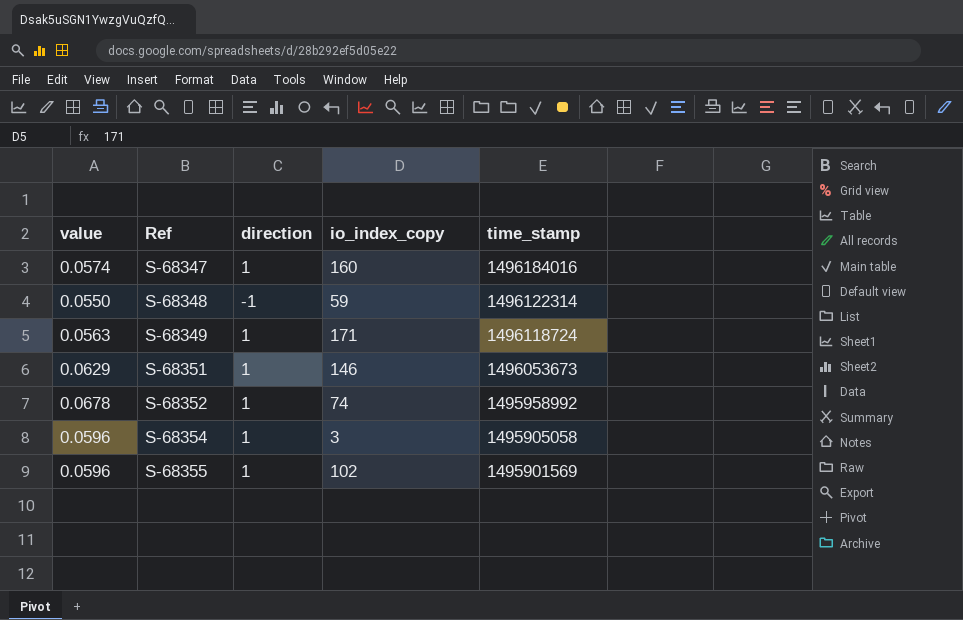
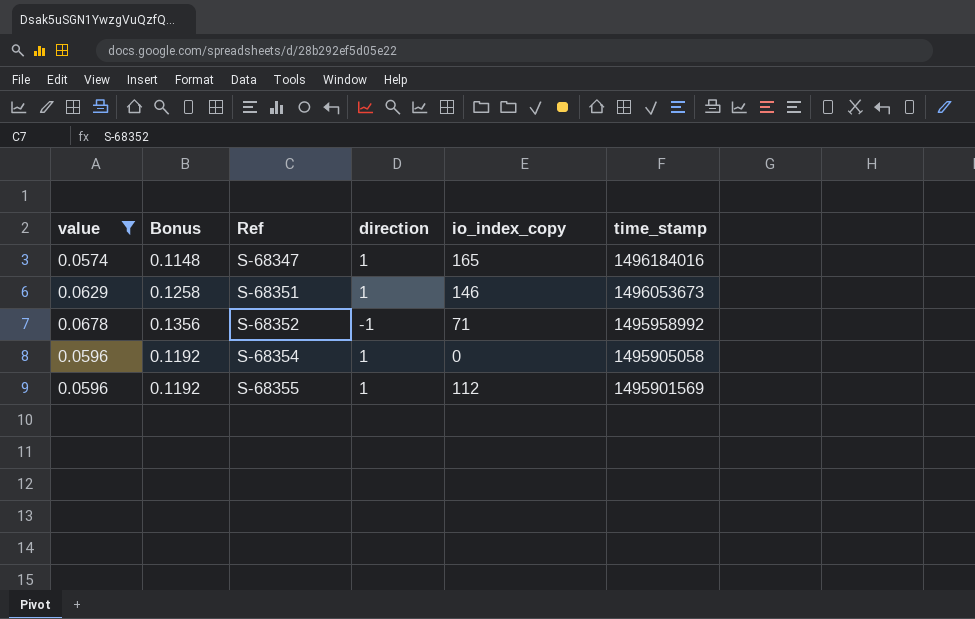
filter: none -> value >= 0.0574
column Bonus | formula: none -> [value] * 2
S-68347 | io_index_copy: 160 -> 165
S-68352 | direction: 1 -> -1
S-68352 | io_index_copy: 74 -> 71
S-68354 | io_index_copy: 3 -> 0
S-68355 | io_index_copy: 102 -> 112

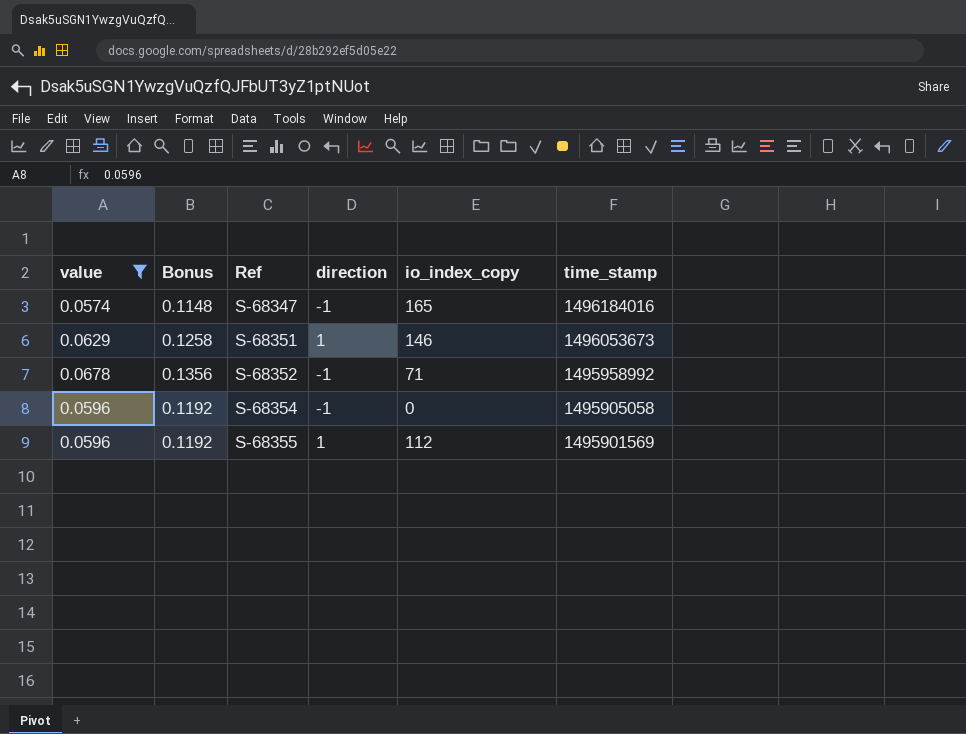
S-68347 | direction: 1 -> -1
S-68354 | direction: 1 -> -1

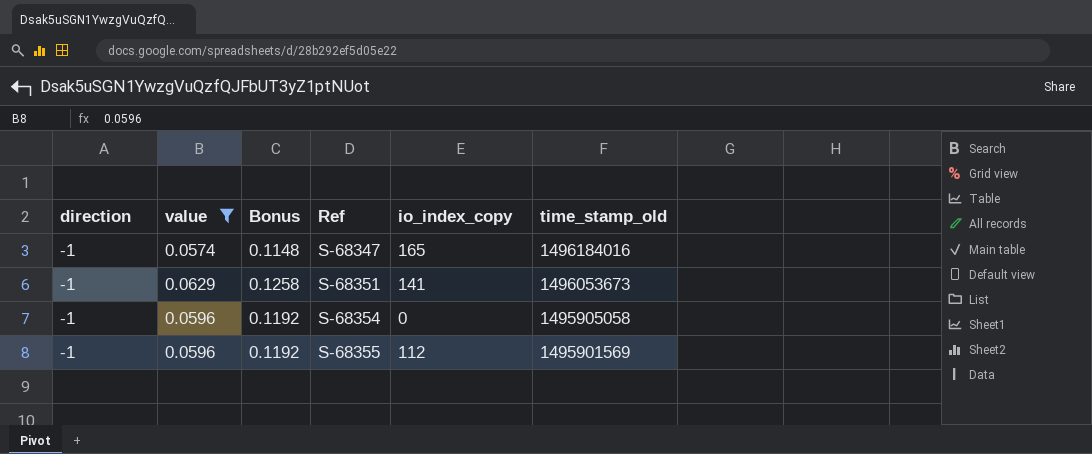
column direction | position: 4 -> 1
column name: time_stamp -> time_stamp_old
row S-68352: 0.0678 | 0.1356 | -1 | 71 | 1495958992 -> none
S-68351 | direction: 1 -> -1
S-68351 | io_index_copy: 146 -> 141
S-68355 | direction: 1 -> -1

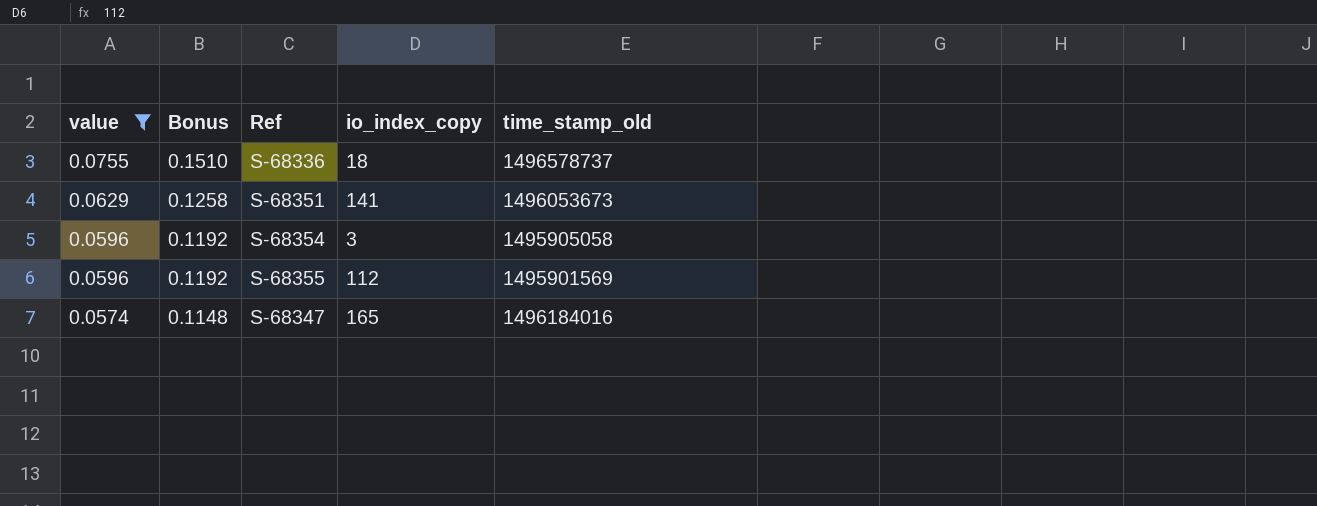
row order: Ref ascending -> value descending
column direction | position: 1 -> none
row S-68336: none -> 0.0755 | 0.1510 | 18 | 1496578737
S-68354 | io_index_copy: 0 -> 3

